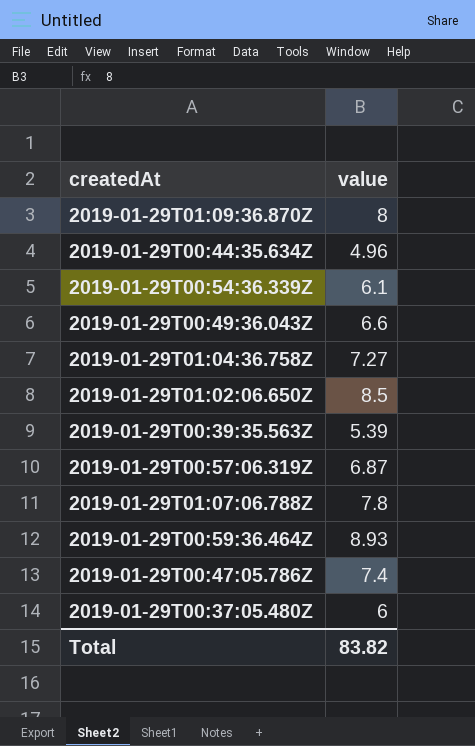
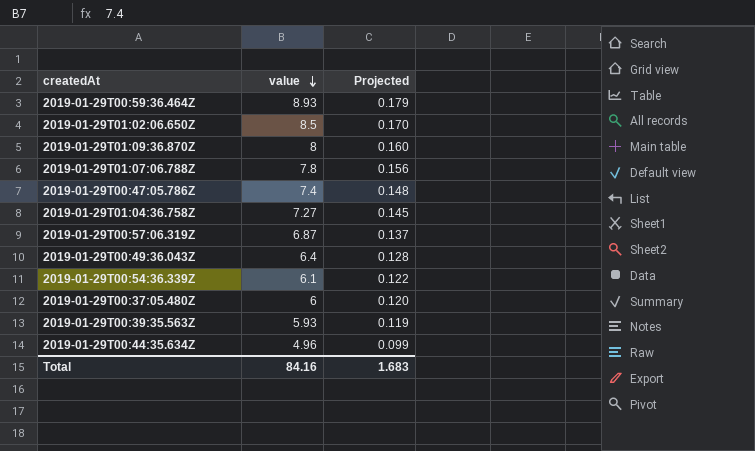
row order: none -> value descending
column Projected | formula: none -> [value] * 0.02
2019-01-29T00:49:36.043Z | value: 6.6 -> 6.4
2019-01-29T00:39:35.563Z | value: 5.39 -> 5.93
Total | value: 83.82 -> 84.16

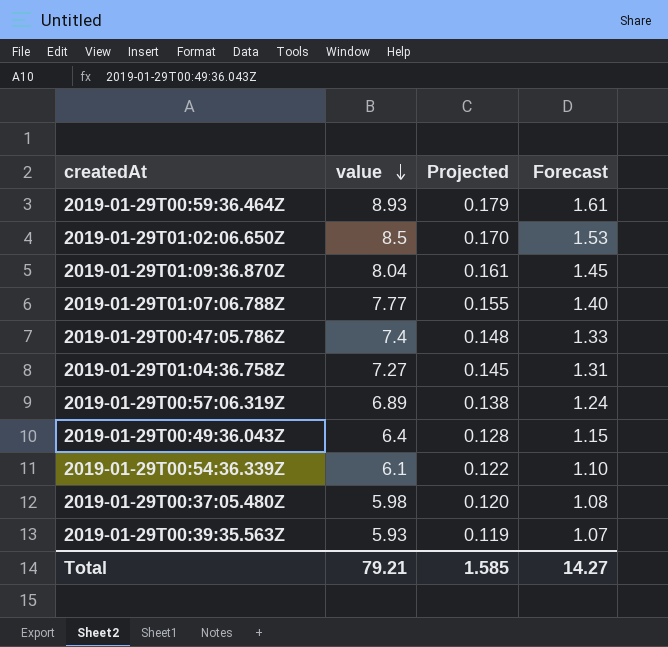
column Forecast | formula: none -> [value] * 0.18
row 2019-01-29T00:44:35.634Z: 4.96 | 0.099 -> none
2019-01-29T01:09:36.870Z | value: 8 -> 8.04
2019-01-29T01:09:36.870Z | Projected: 0.160 -> 0.161
2019-01-29T01:07:06.788Z | value: 7.8 -> 7.77
2019-01-29T01:07:06.788Z | Projected: 0.156 -> 0.155
2019-01-29T00:57:06.319Z | value: 6.87 -> 6.89
2019-01-29T00:57:06.319Z | Projected: 0.137 -> 0.138
2019-01-29T00:37:05.480Z | value: 6 -> 5.98
Total | value: 84.16 -> 79.21
Total | Projected: 1.683 -> 1.585

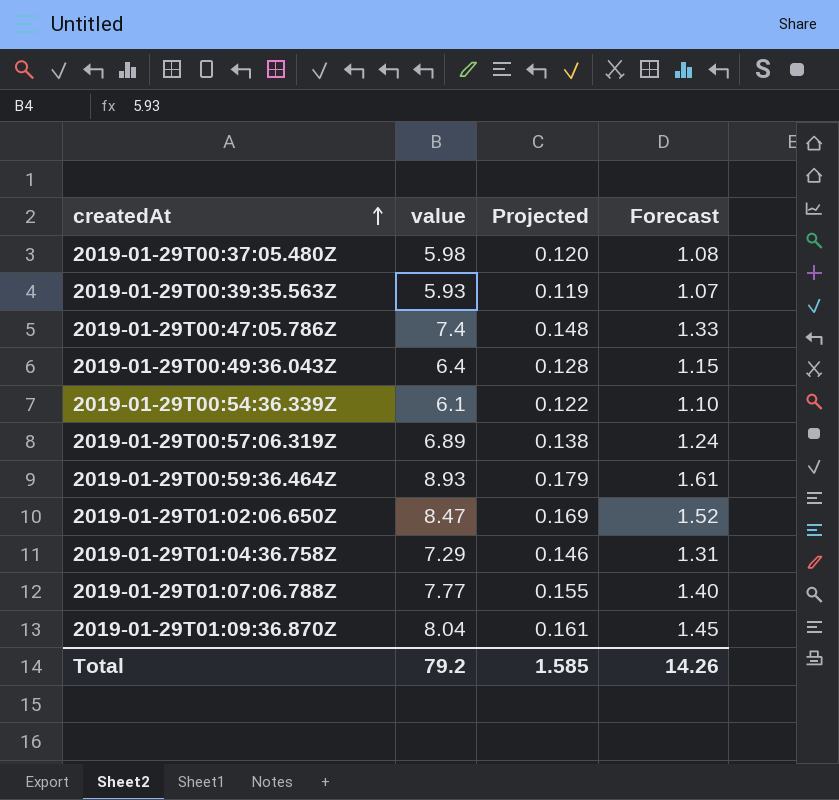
row order: value descending -> createdAt ascending
2019-01-29T01:02:06.650Z | value: 8.5 -> 8.47
2019-01-29T01:02:06.650Z | Projected: 0.170 -> 0.169
2019-01-29T01:02:06.650Z | Forecast: 1.53 -> 1.52
2019-01-29T01:04:36.758Z | value: 7.27 -> 7.29
2019-01-29T01:04:36.758Z | Projected: 0.145 -> 0.146
Total | value: 79.21 -> 79.2
Total | Forecast: 14.27 -> 14.26

